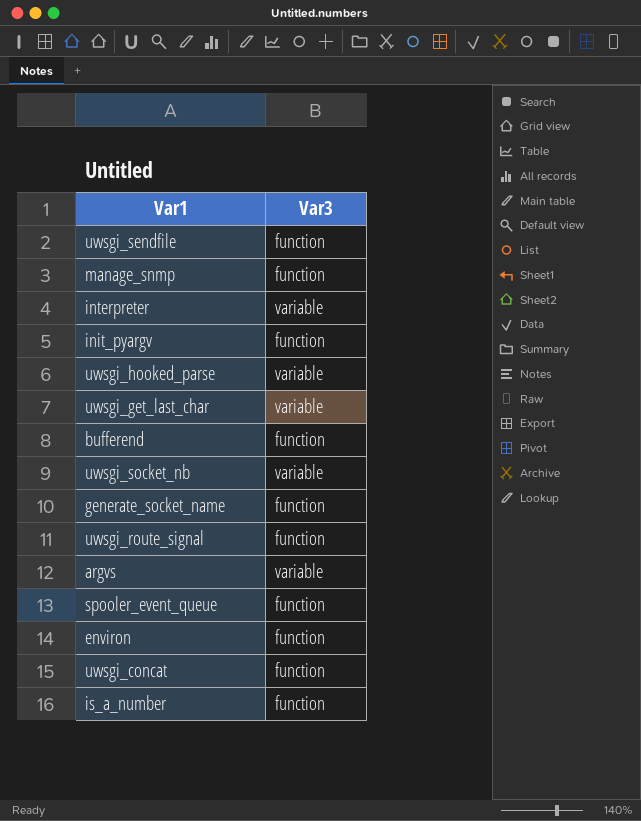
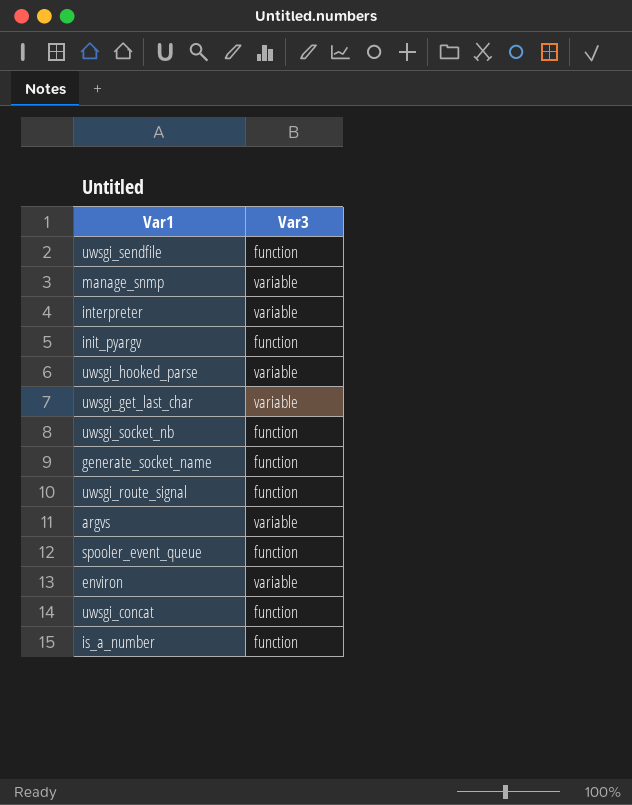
row bufferend: function -> none
manage_snmp | Var3: function -> variable
uwsgi_socket_nb | Var3: variable -> function
environ | Var3: function -> variable

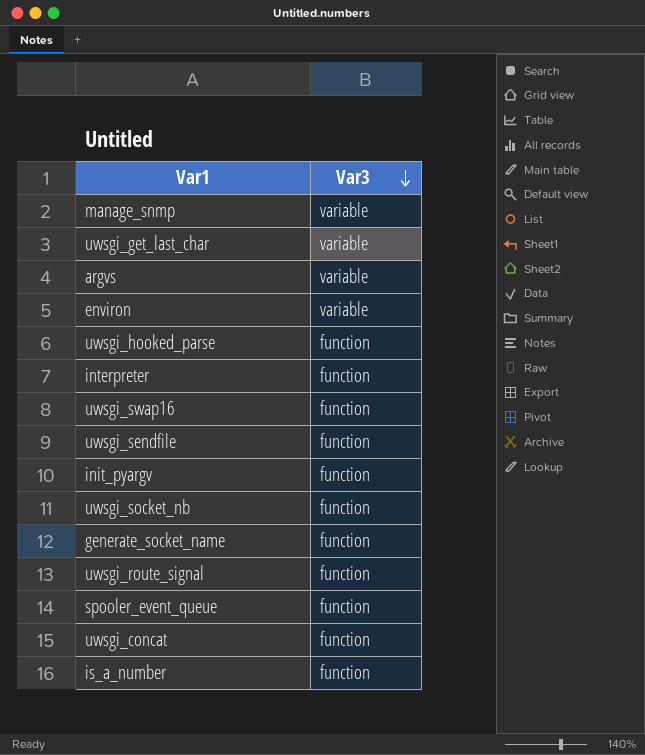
row order: none -> Var3 descending
uwsgi_hooked_parse | Var3: variable -> function
interpreter | Var3: variable -> function
row uwsgi_swap16: none -> function

